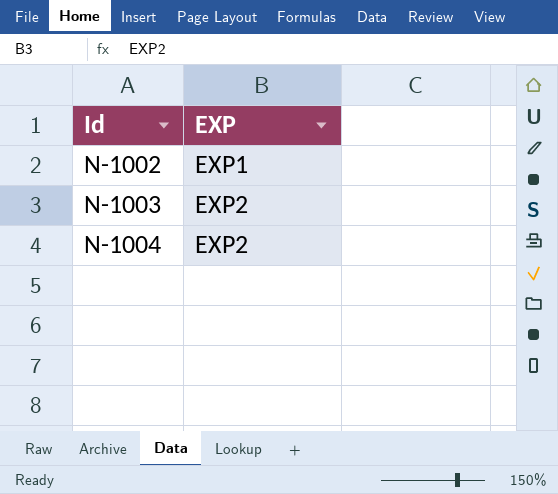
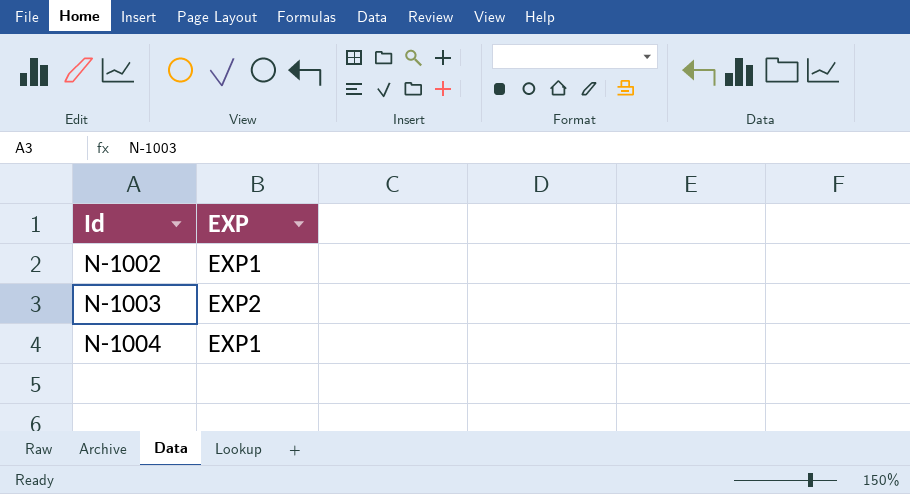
N-1004 | EXP: EXP2 -> EXP1

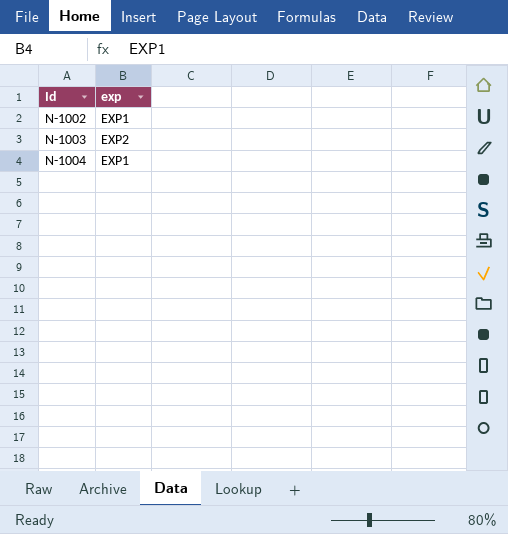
column name: EXP -> exp

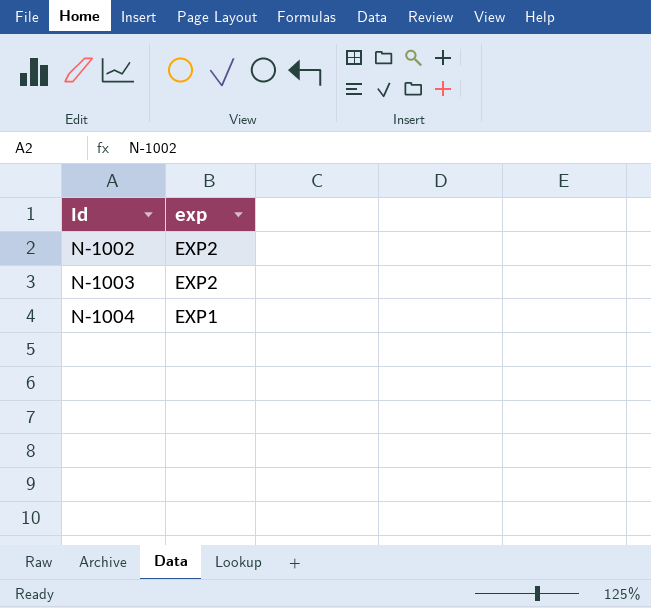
N-1002 | exp: EXP1 -> EXP2

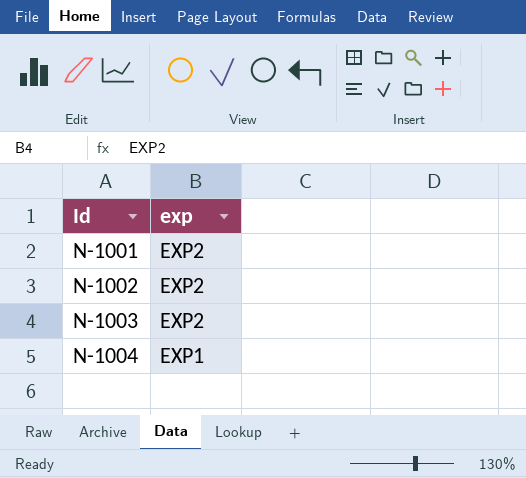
row N-1001: none -> EXP2

